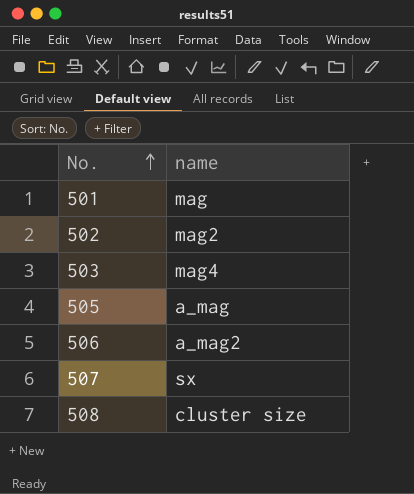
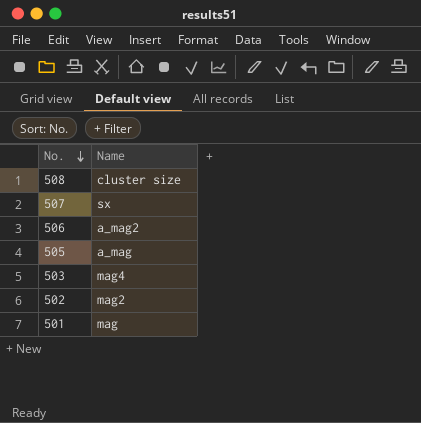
row order: No. ascending -> No. descending
column name: name -> Name

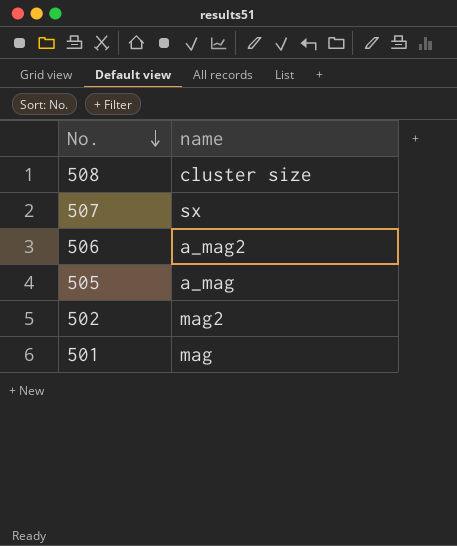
column name: Name -> name
row 503: mag4 -> none

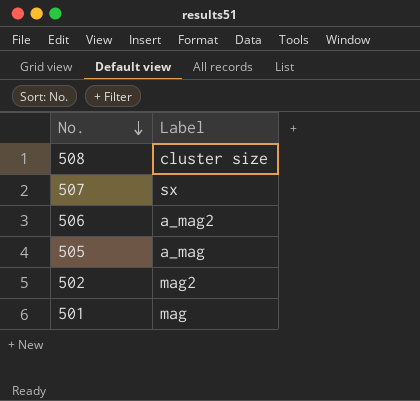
column name: name -> Label

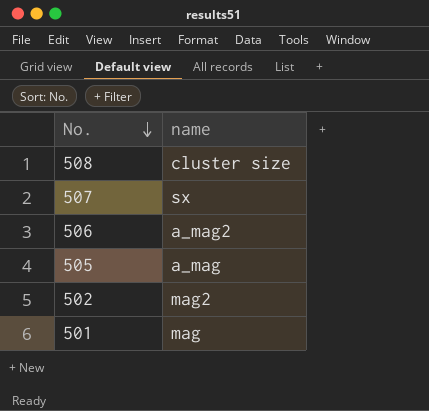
column name: Label -> name

